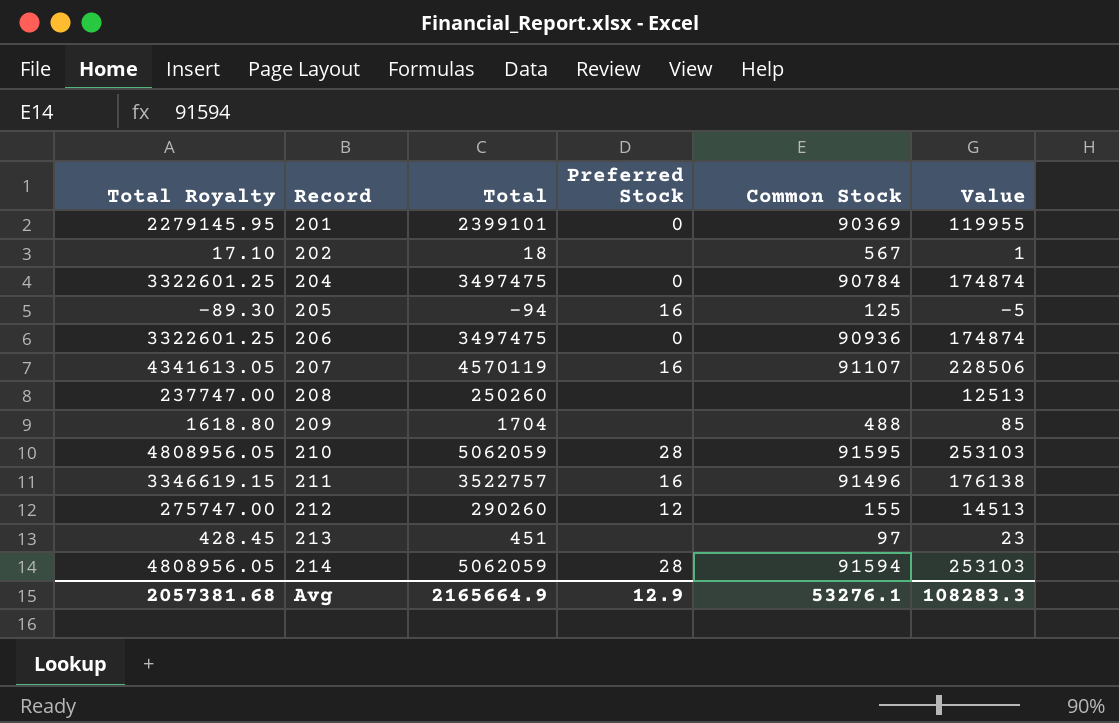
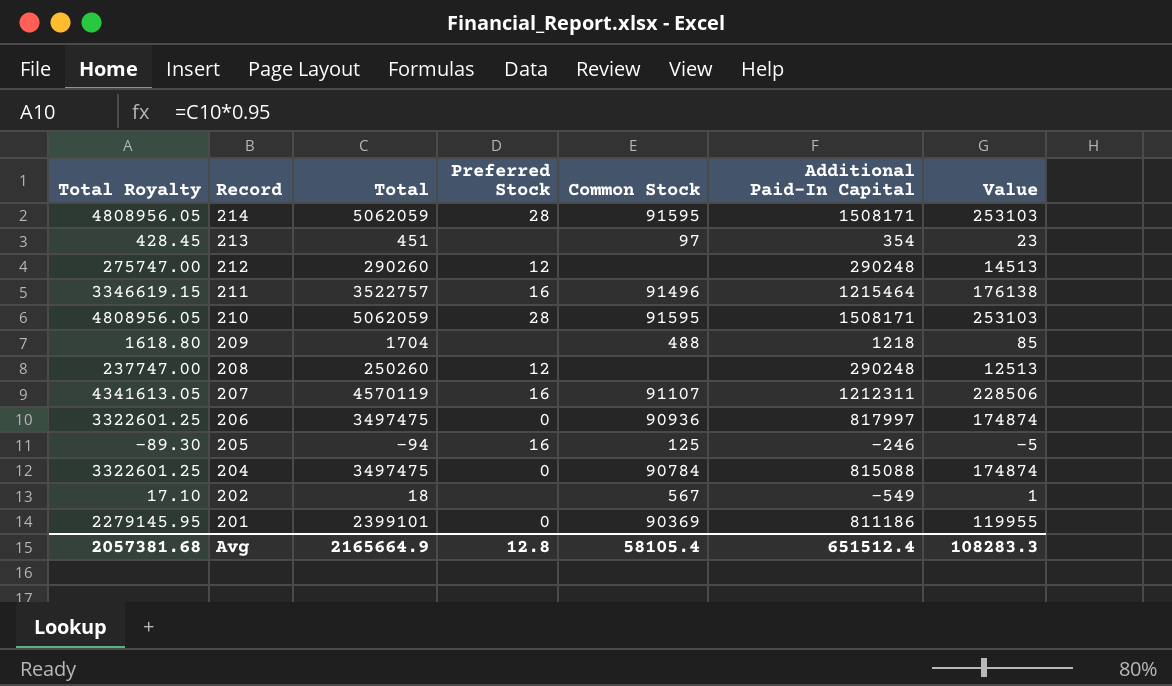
row order: Record ascending -> Record descending
column Additional Paid-In Capital | position: none -> 6
214 | Common Stock: 91594 -> 91595
212 | Common Stock: 155 -> none
208 | Preferred Stock: none -> 12
Avg | Preferred Stock: 12.9 -> 12.8
Avg | Common Stock: 53276.1 -> 58105.4

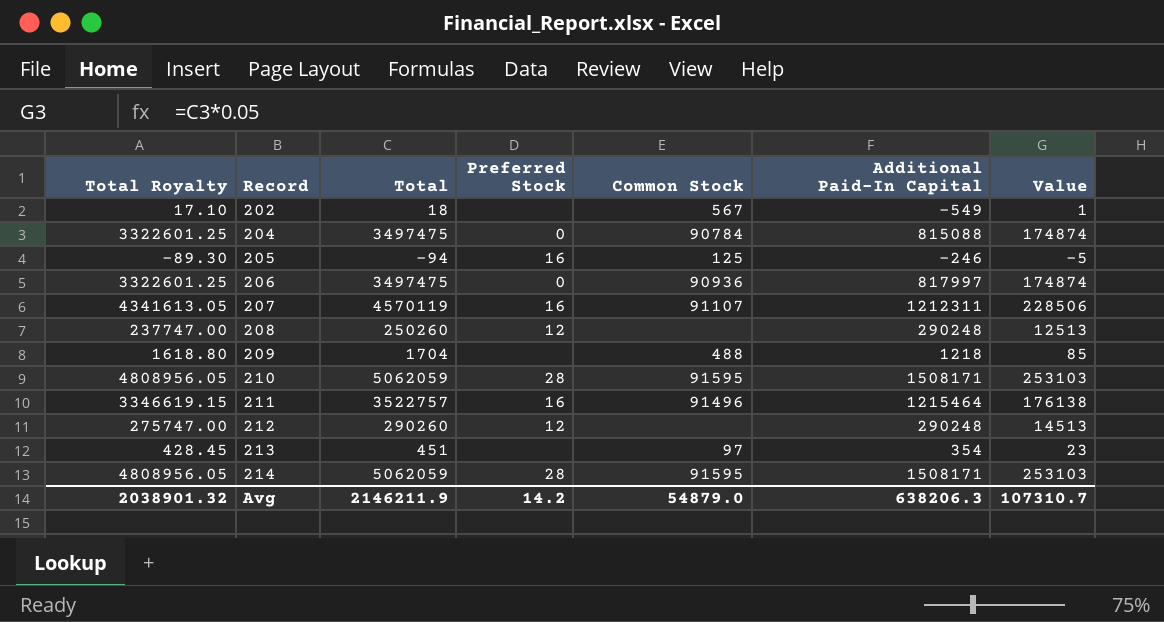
row order: Record descending -> Record ascending
row 201: 2279145.95 | 2399101 | 0 | 90369 | 811186 | 119955 -> none
Avg | Total Royalty: 2057381.68 -> 2038901.32
Avg | Total: 2165664.9 -> 2146211.9
Avg | Preferred Stock: 12.8 -> 14.2
Avg | Common Stock: 58105.4 -> 54879.0
Avg | Additional Paid-In Capital: 651512.4 -> 638206.3
Avg | Value: 108283.3 -> 107310.7

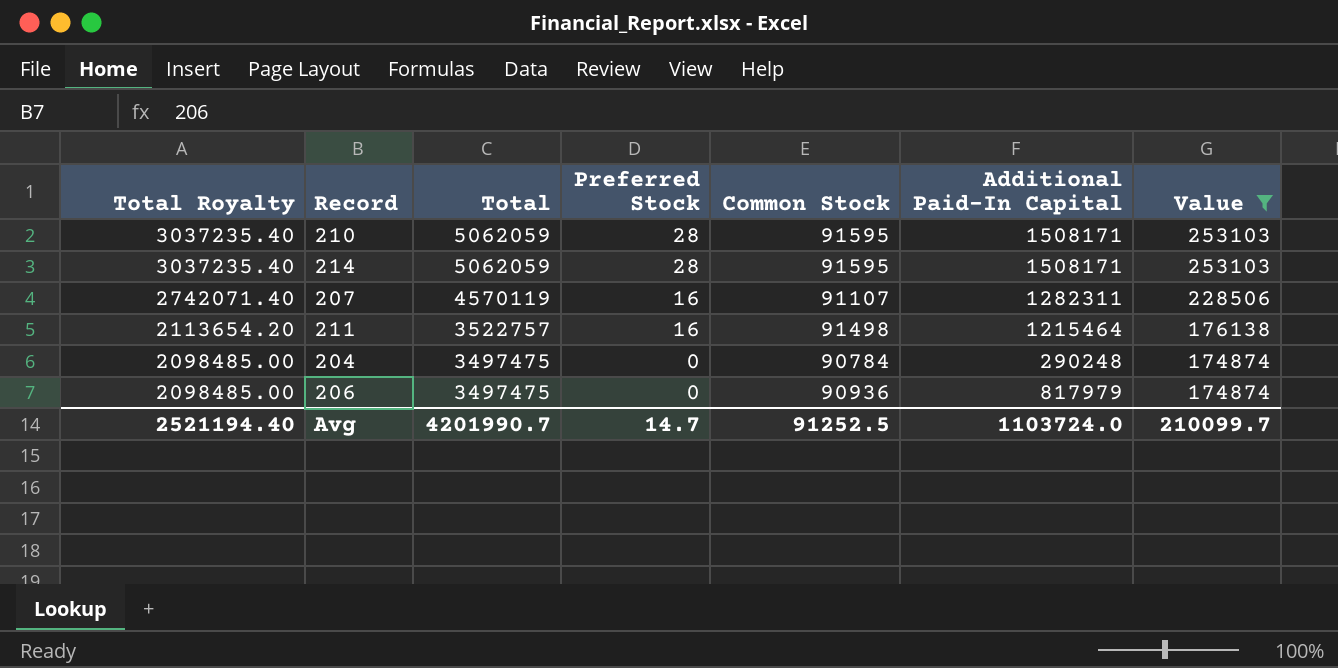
filter: none -> Value >= 174874
row order: Record ascending -> Total Royalty descending
column Total Royalty | formula: [Total] * 0.95 -> [Total] * 0.6
207 | Additional Paid-In Capital: 1212311 -> 1282311
211 | Common Stock: 91496 -> 91498
204 | Additional Paid-In Capital: 815088 -> 290248
206 | Additional Paid-In Capital: 817997 -> 817979
Avg | Total Royalty: 2038901.32 -> 2521194.40
Avg | Total: 2146211.9 -> 4201990.7
Avg | Preferred Stock: 14.2 -> 14.7
Avg | Common Stock: 54879.0 -> 91252.5
Avg | Additional Paid-In Capital: 638206.3 -> 1103724.0
Avg | Value: 107310.7 -> 210099.7

